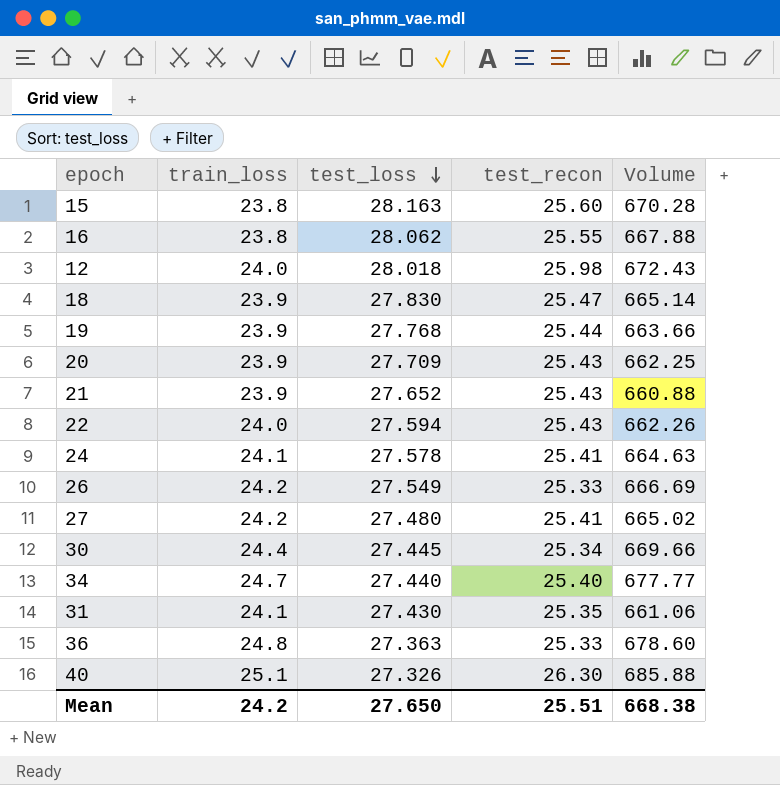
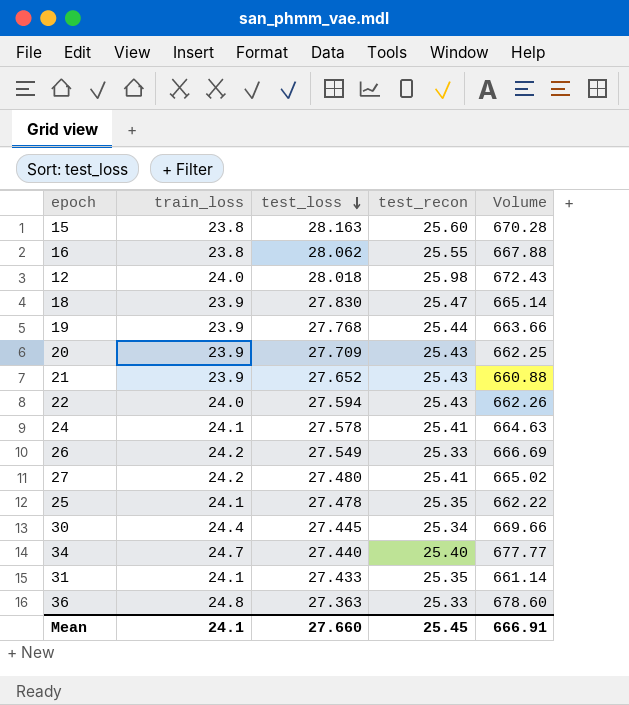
row 40: 25.1 | 27.326 | 26.30 | 685.88 -> none
row 25: none -> 24.1 | 27.478 | 25.35 | 662.22
31 | test_loss: 27.430 -> 27.433
31 | Volume: 661.06 -> 661.14
Mean | train_loss: 24.2 -> 24.1
Mean | test_loss: 27.650 -> 27.660
Mean | test_recon: 25.51 -> 25.45
Mean | Volume: 668.38 -> 666.91

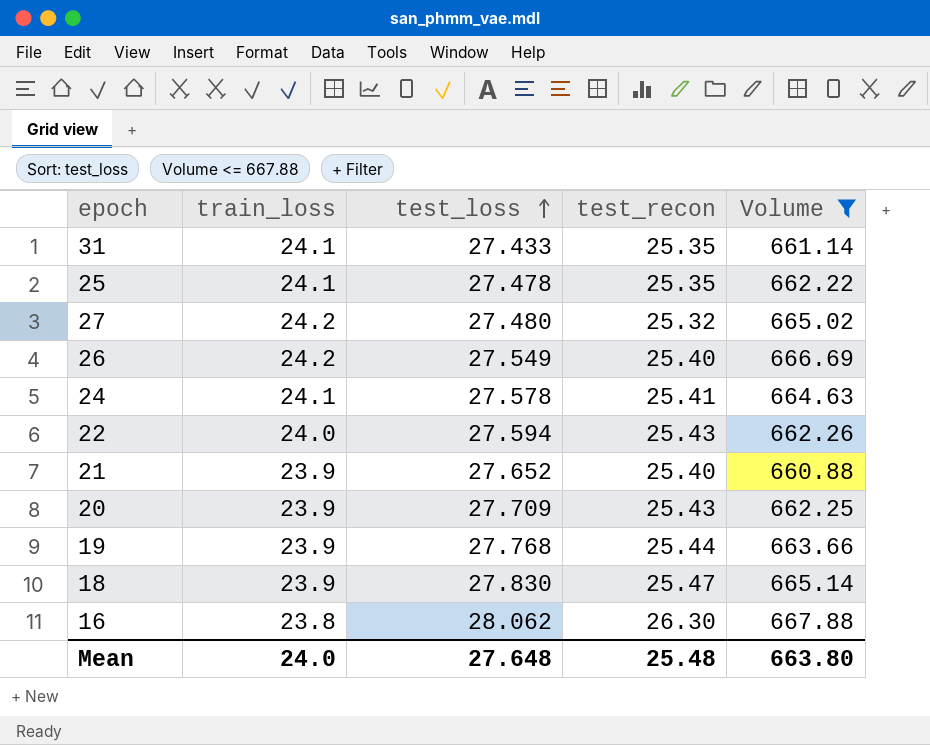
filter: none -> Volume <= 667.88
row order: test_loss descending -> test_loss ascending
27 | test_recon: 25.41 -> 25.32
26 | test_recon: 25.33 -> 25.40
21 | test_recon: 25.43 -> 25.40
16 | test_recon: 25.55 -> 26.30
Mean | train_loss: 24.1 -> 24.0
Mean | test_loss: 27.660 -> 27.648
Mean | test_recon: 25.45 -> 25.48
Mean | Volume: 666.91 -> 663.80

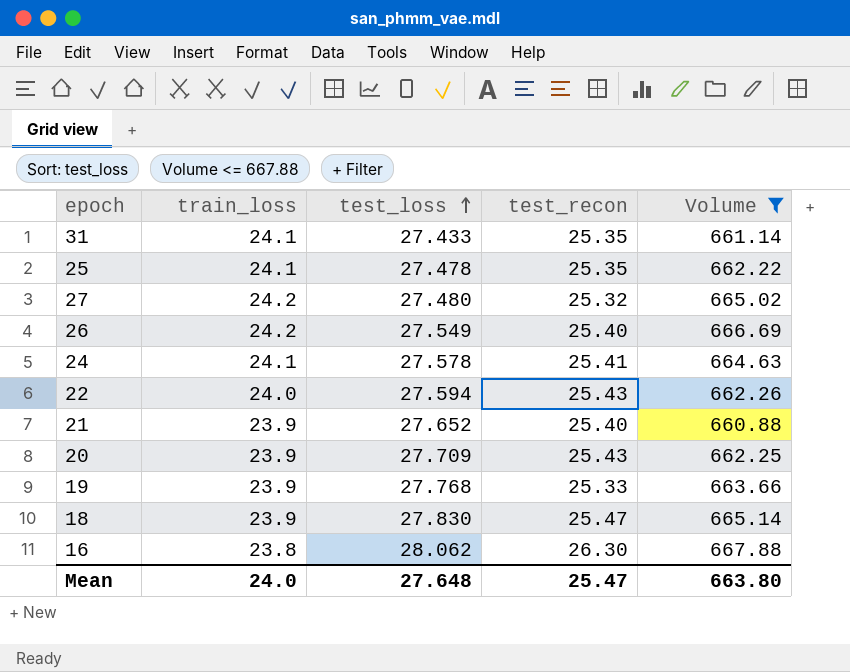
19 | test_recon: 25.44 -> 25.33
Mean | test_recon: 25.48 -> 25.47

